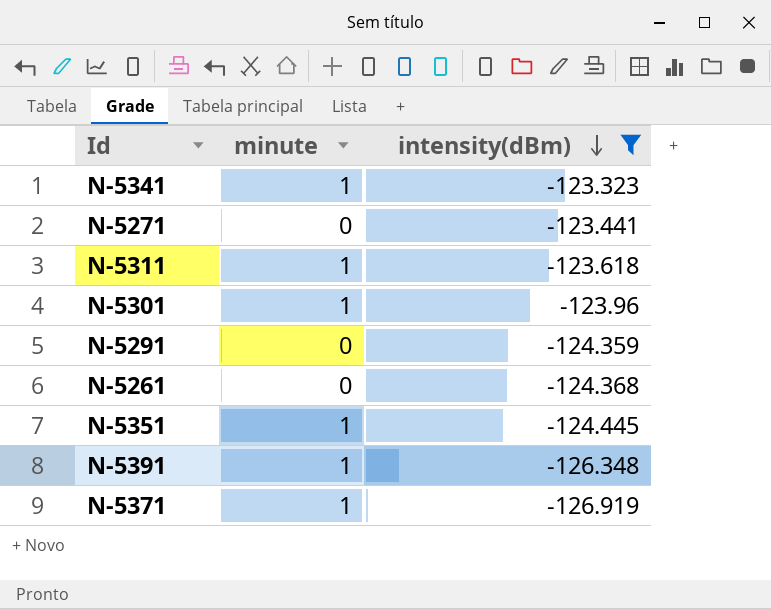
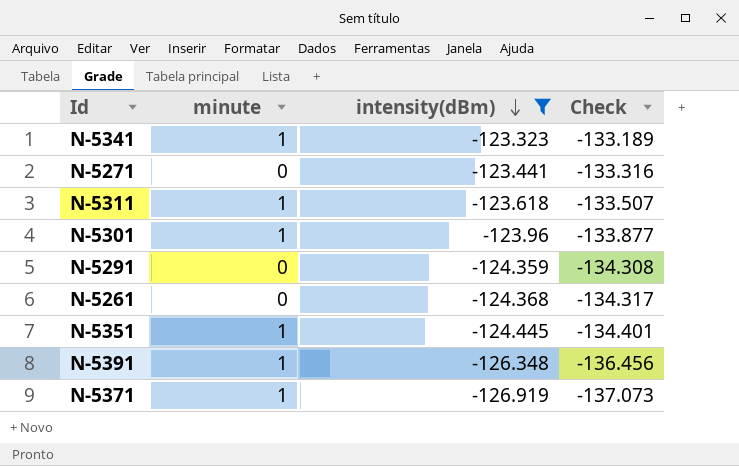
column Check | formula: none -> [intensity(dBm)] * 1.08

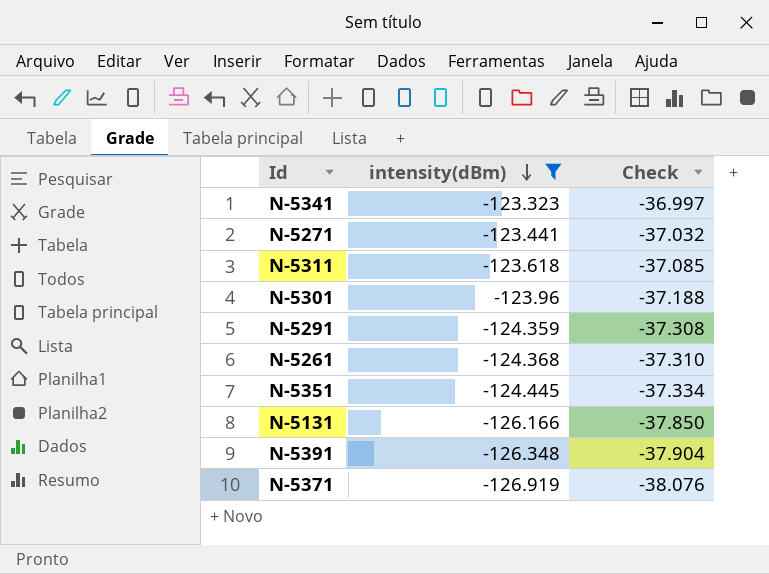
column minute | position: 2 -> none
column Check | formula: [intensity(dBm)] * 1.08 -> [intensity(dBm)] * 0.3
row N-5131: none -> -126.166 | -37.850

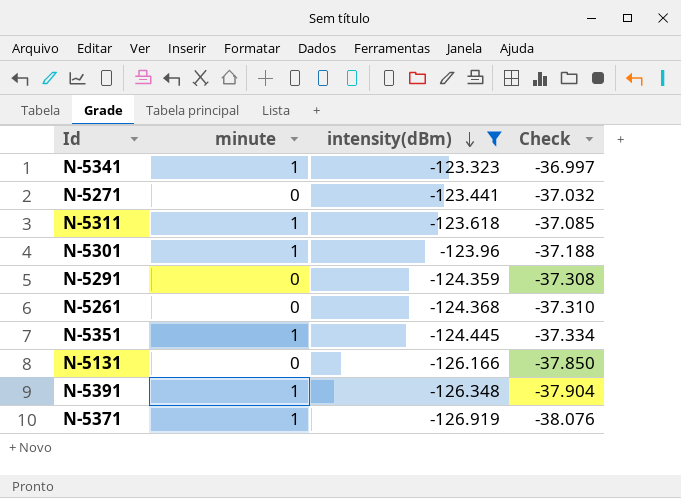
column minute | position: none -> 2

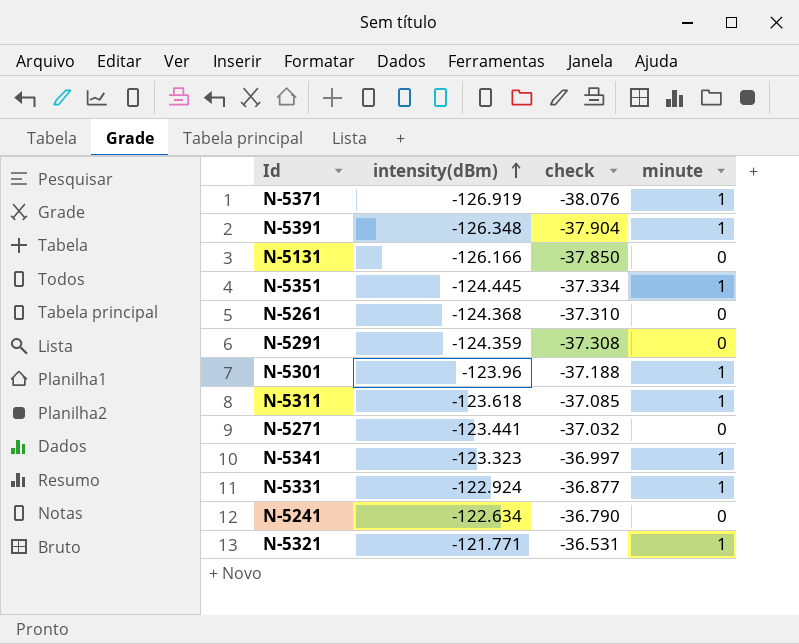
filter: intensity(dBm) <= -123.323 -> none
row order: intensity(dBm) descending -> intensity(dBm) ascending
column name: Check -> check
column minute | position: 2 -> 4

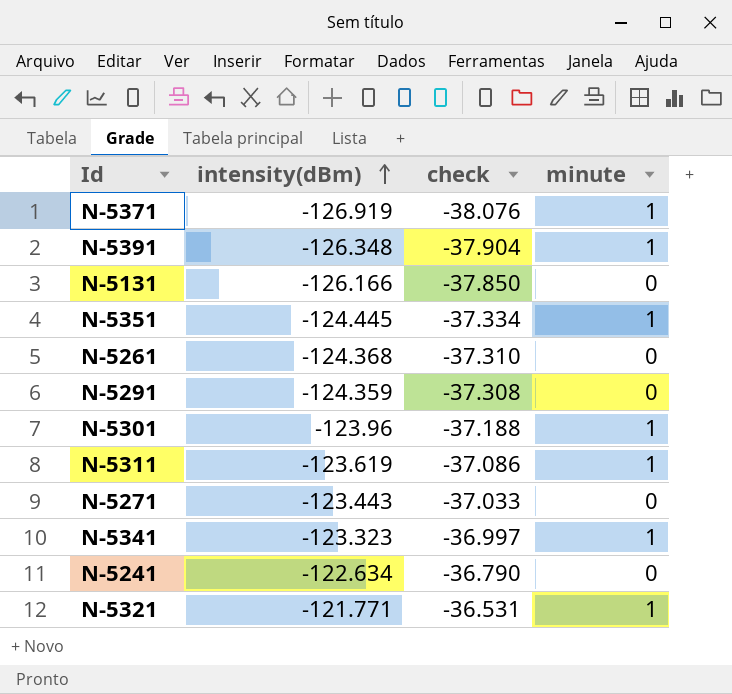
row N-5331: -122.924 | -36.877 | 1 -> none
N-5311 | intensity(dBm): -123.618 -> -123.619
N-5311 | check: -37.085 -> -37.086
N-5271 | intensity(dBm): -123.441 -> -123.443
N-5271 | check: -37.032 -> -37.033

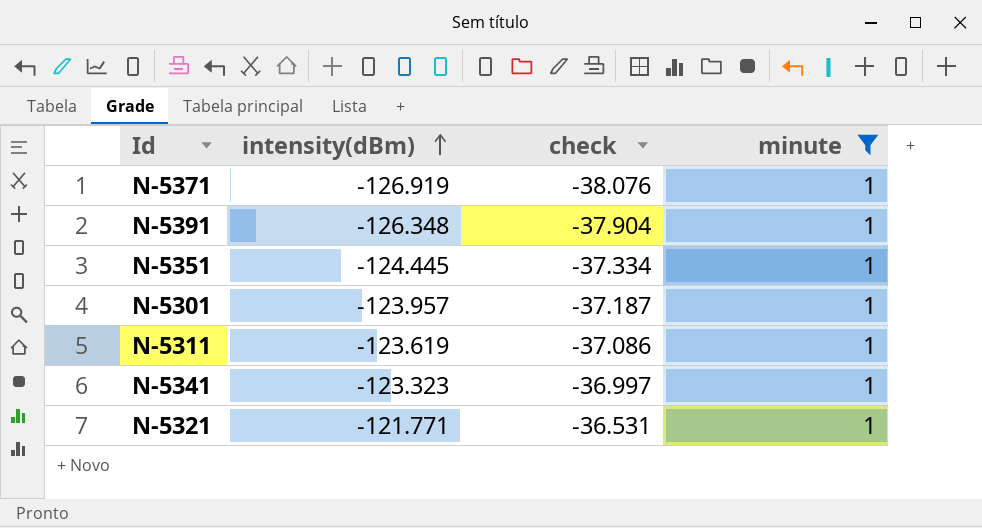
filter: none -> minute = 1
N-5301 | intensity(dBm): -123.96 -> -123.957
N-5301 | check: -37.188 -> -37.187

